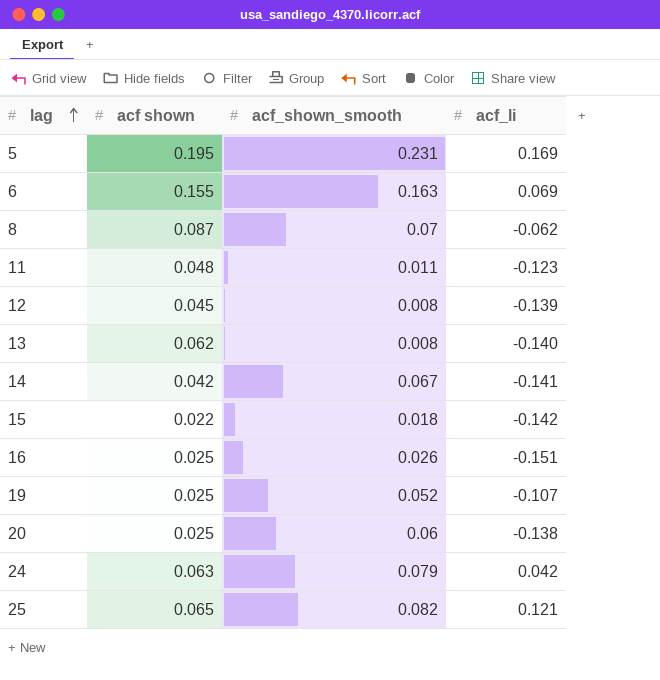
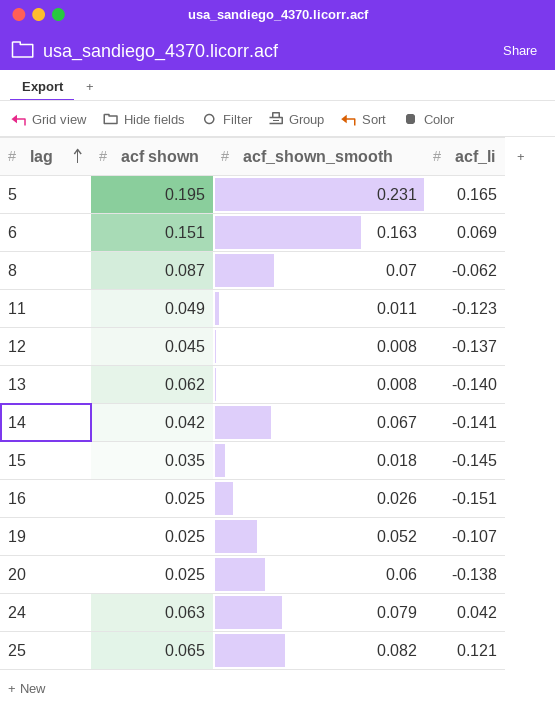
5 | acf_li: 0.169 -> 0.165
6 | acf shown: 0.155 -> 0.151
11 | acf shown: 0.048 -> 0.049
12 | acf_li: -0.139 -> -0.137
15 | acf shown: 0.022 -> 0.035
15 | acf_li: -0.142 -> -0.145

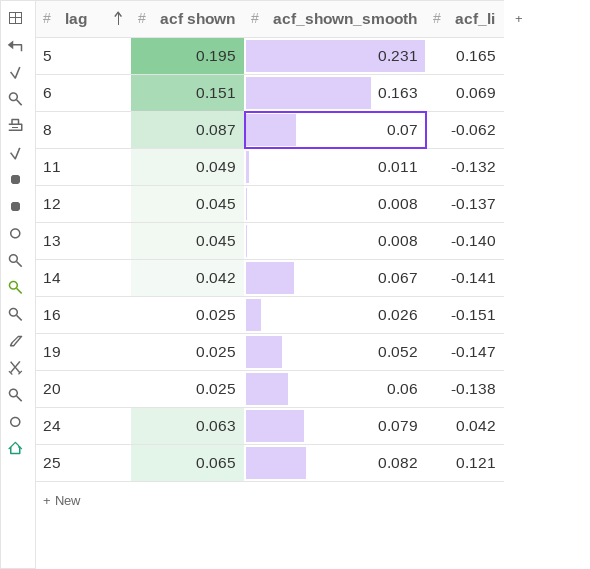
row 15: 0.035 | 0.018 | -0.145 -> none
11 | acf_li: -0.123 -> -0.132
13 | acf shown: 0.062 -> 0.045
19 | acf_li: -0.107 -> -0.147

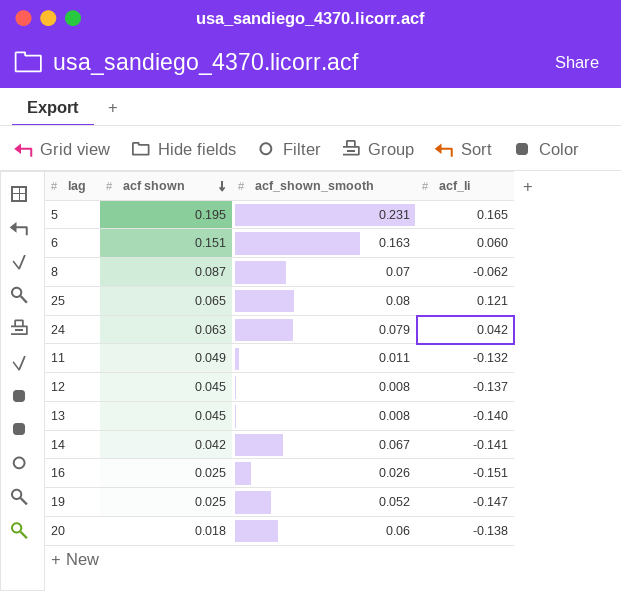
row order: lag ascending -> acf shown descending
6 | acf_li: 0.069 -> 0.060
25 | acf_shown_smooth: 0.082 -> 0.08
20 | acf shown: 0.025 -> 0.018

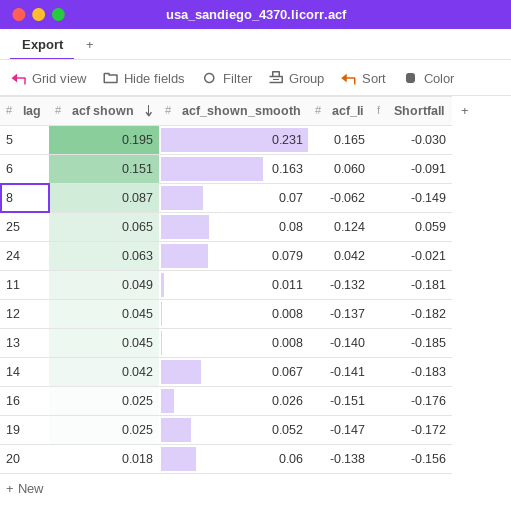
column Shortfall | formula: none -> [acf_li] - [acf shown]
25 | acf_li: 0.121 -> 0.124

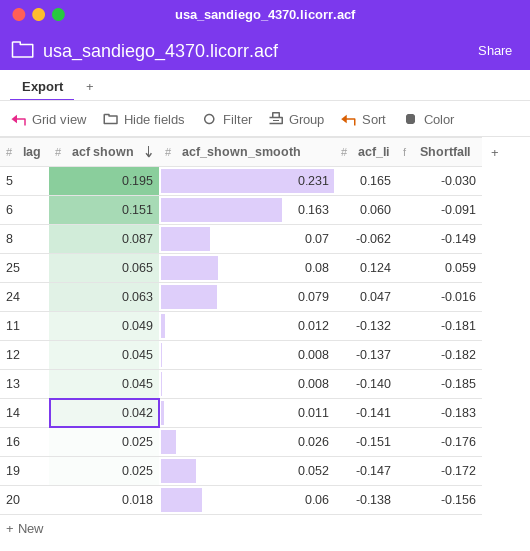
24 | acf_li: 0.042 -> 0.047
24 | Shortfall: -0.021 -> -0.016
11 | acf_shown_smooth: 0.011 -> 0.012
14 | acf_shown_smooth: 0.067 -> 0.011

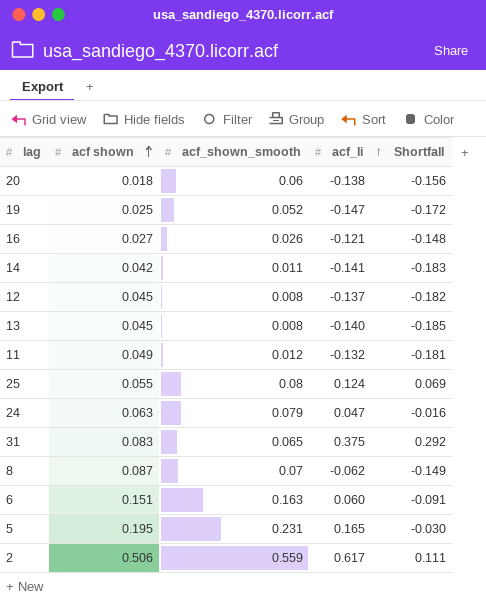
row order: acf shown descending -> acf shown ascending
16 | acf shown: 0.025 -> 0.027
16 | acf_li: -0.151 -> -0.121
16 | Shortfall: -0.176 -> -0.148
25 | acf shown: 0.065 -> 0.055
25 | Shortfall: 0.059 -> 0.069
row 31: none -> 0.083 | 0.065 | 0.375 | 0.292
row 2: none -> 0.506 | 0.559 | 0.617 | 0.111

